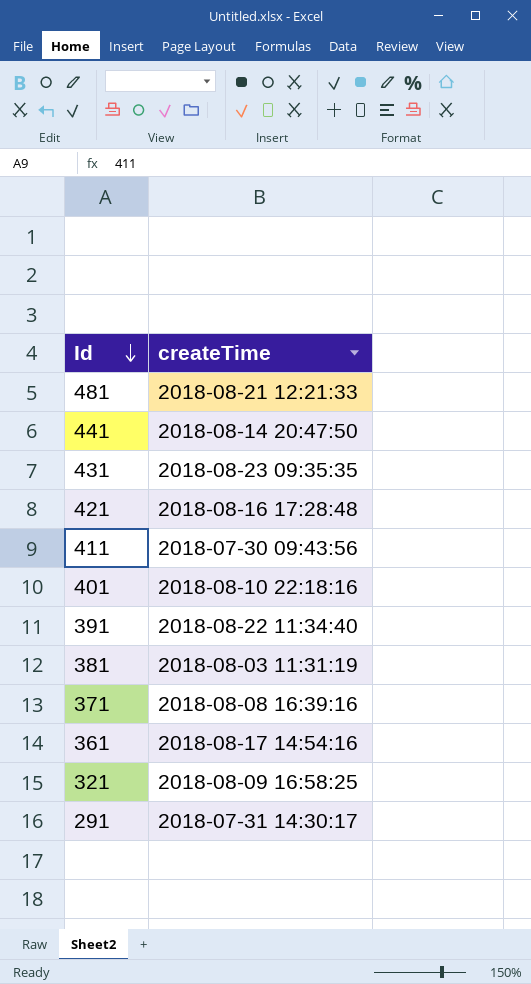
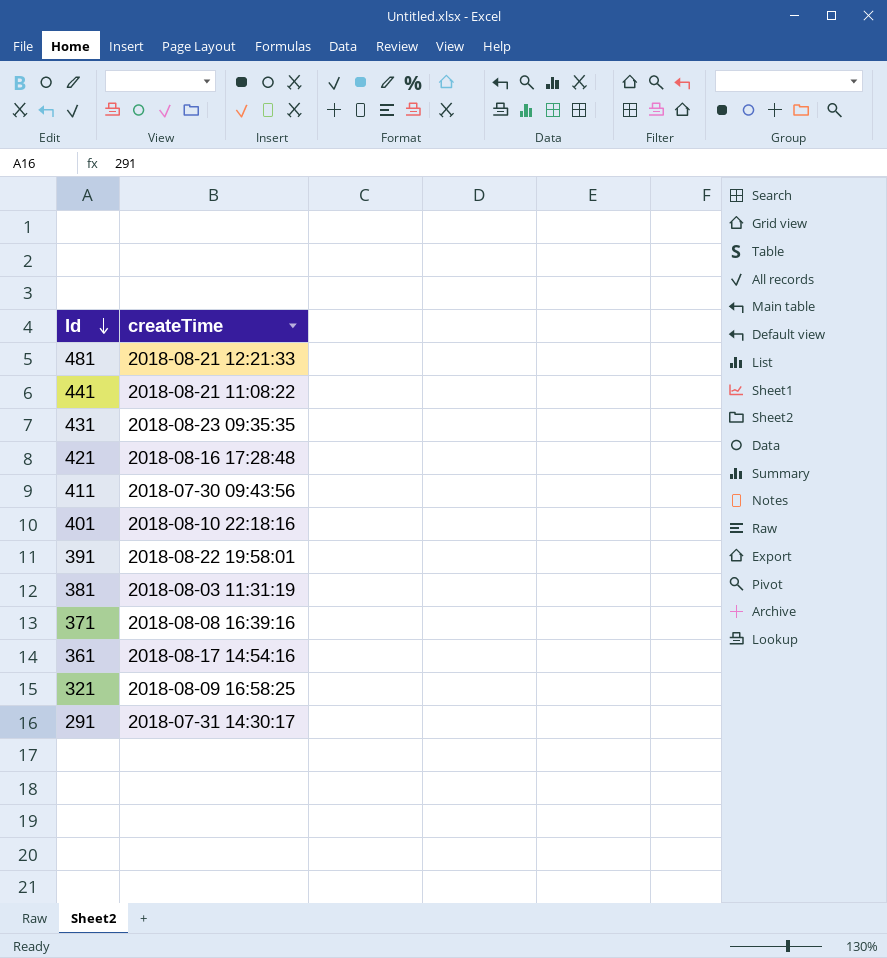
441 | createTime: 2018-08-14 20:47:50 -> 2018-08-21 11:08:22
391 | createTime: 2018-08-22 11:34:40 -> 2018-08-22 19:58:01

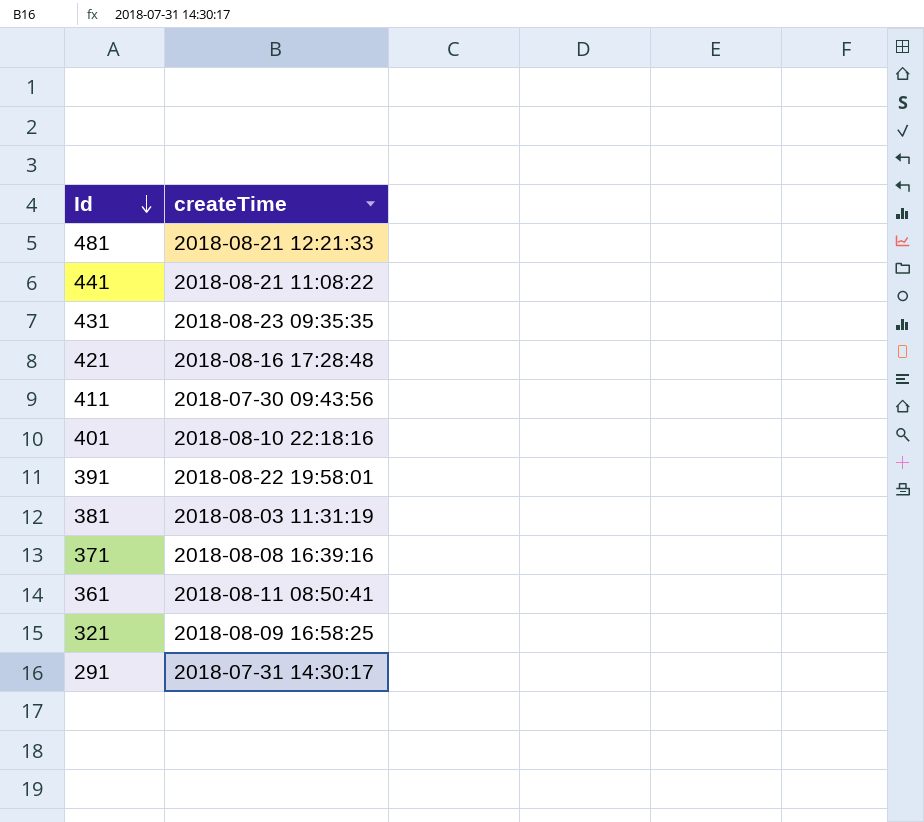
361 | createTime: 2018-08-17 14:54:16 -> 2018-08-11 08:50:41

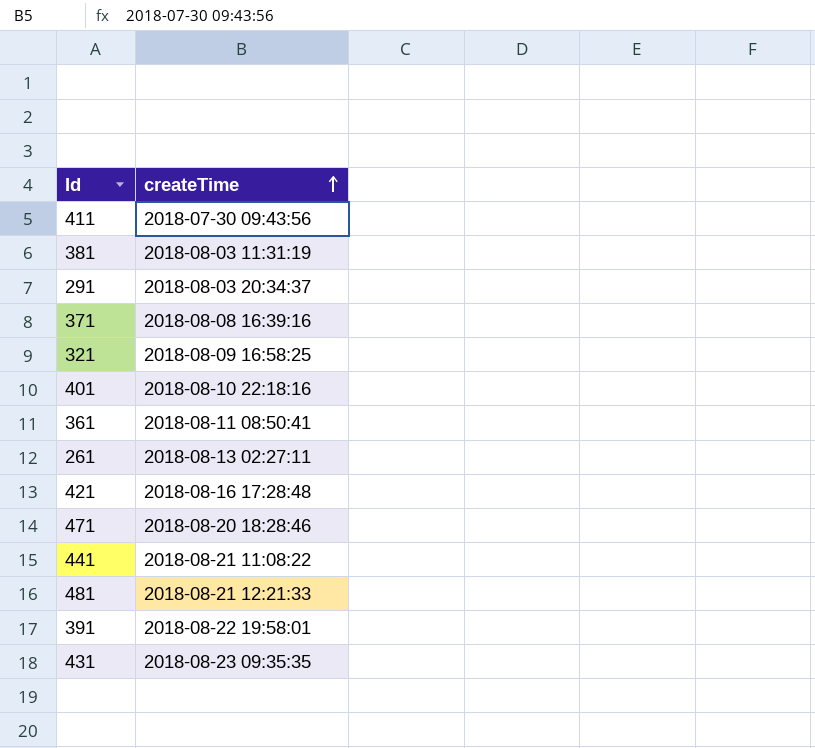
row order: Id descending -> createTime ascending
291 | createTime: 2018-07-31 14:30:17 -> 2018-08-03 20:34:37
row 261: none -> 2018-08-13 02:27:11
row 471: none -> 2018-08-20 18:28:46

